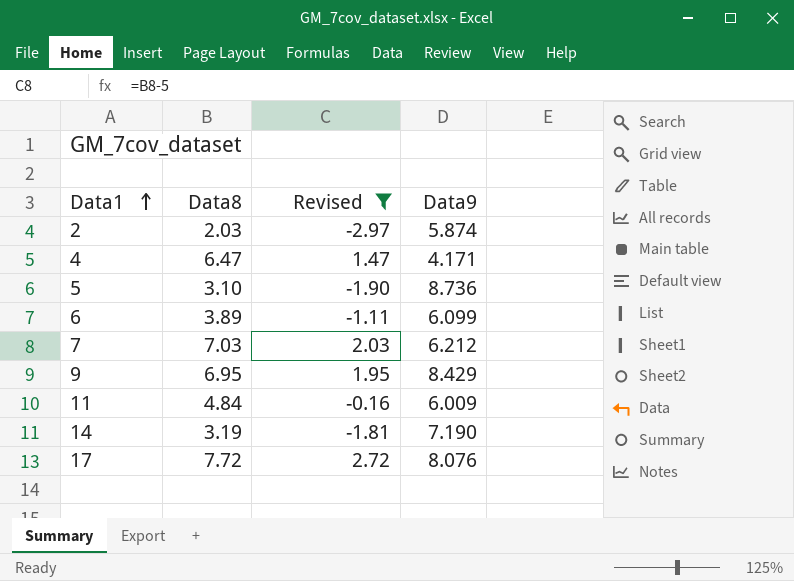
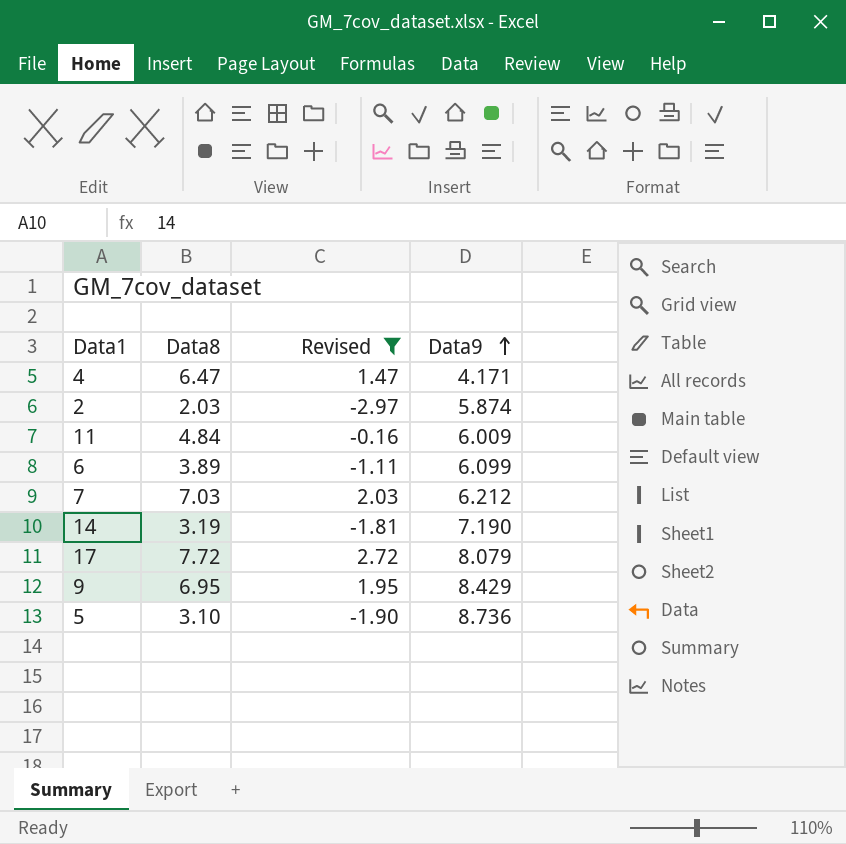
row order: Data1 ascending -> Data9 ascending
17 | Data9: 8.076 -> 8.079

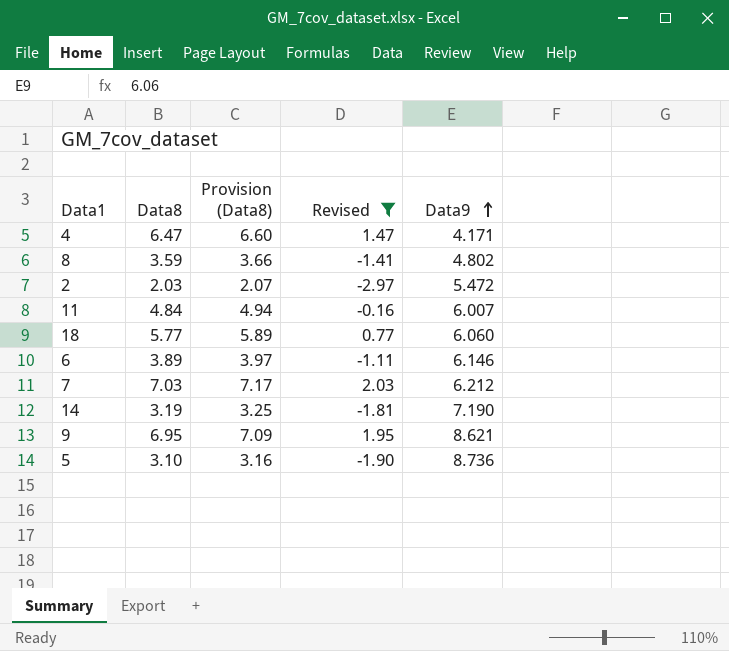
column Provision (Data8) | formula: none -> [Data8] * 1.02
row 17: 7.72 | 2.72 | 8.079 -> none
row 8: none -> 3.59 | 3.66 | -1.41 | 4.802
2 | Data9: 5.874 -> 5.472
11 | Data9: 6.009 -> 6.007
row 18: none -> 5.77 | 5.89 | 0.77 | 6.060
6 | Data9: 6.099 -> 6.146
9 | Data9: 8.429 -> 8.621

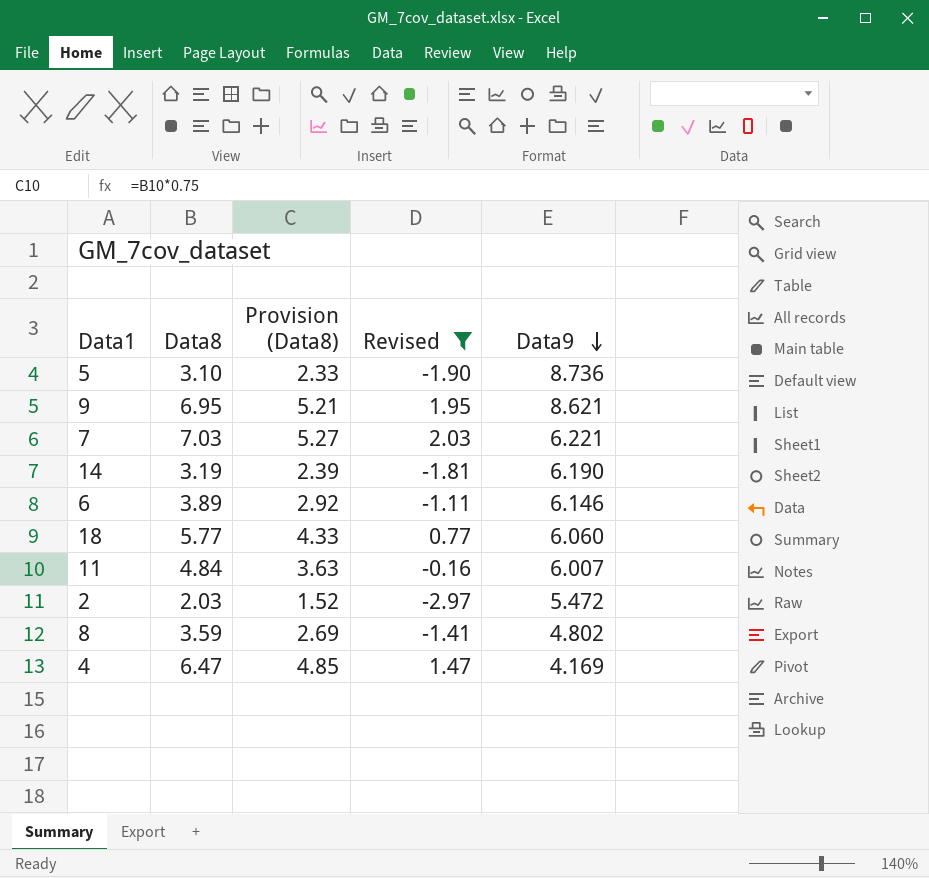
row order: Data9 ascending -> Data9 descending
column Provision (Data8) | formula: [Data8] * 1.02 -> [Data8] * 0.75
7 | Data9: 6.212 -> 6.221
14 | Data9: 7.190 -> 6.190
4 | Data9: 4.171 -> 4.169

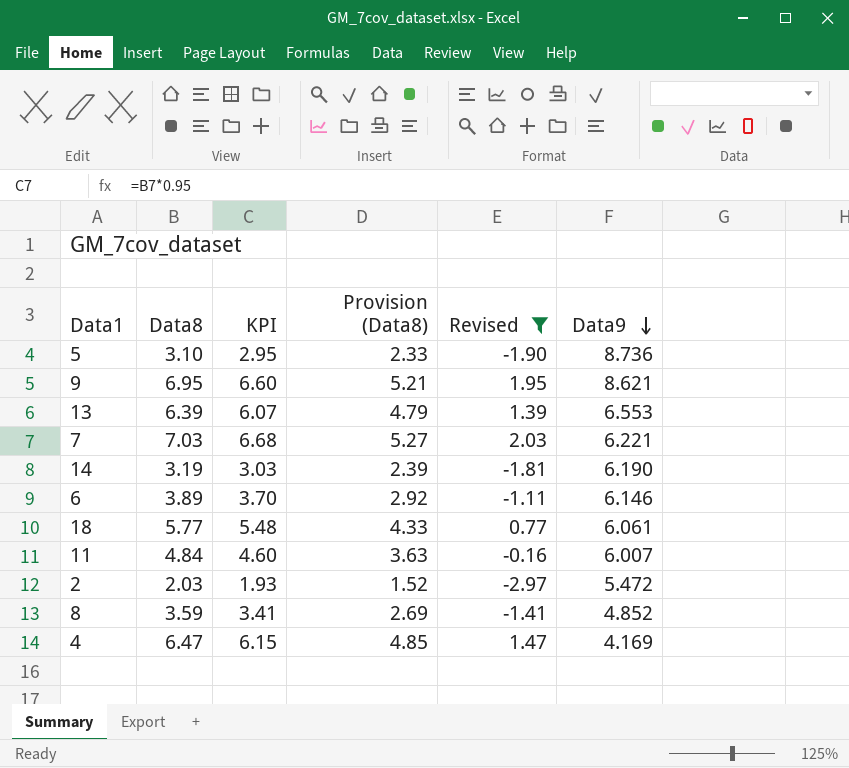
column KPI | formula: none -> [Data8] * 0.95
row 13: none -> 6.39 | 6.07 | 4.79 | 1.39 | 6.553
18 | Data9: 6.060 -> 6.061
8 | Data9: 4.802 -> 4.852

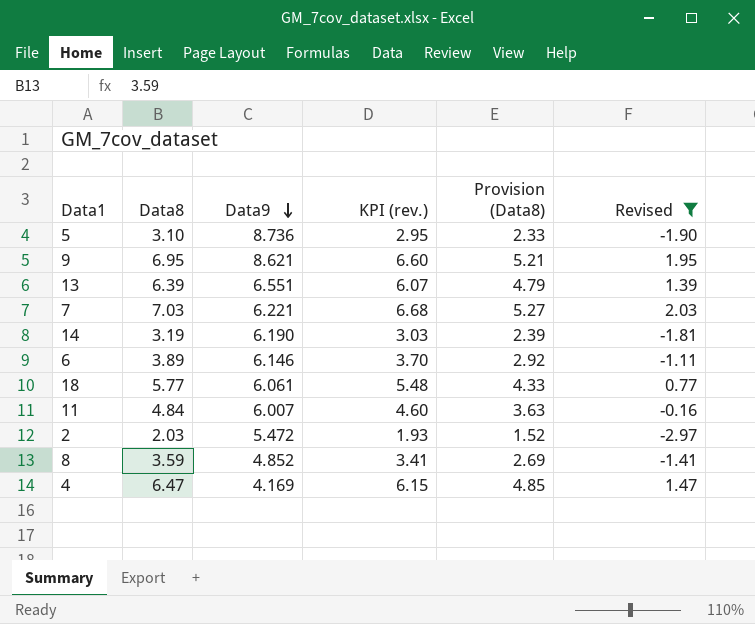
column Data9 | position: 6 -> 3
column name: KPI -> KPI (rev.)
13 | Data9: 6.553 -> 6.551

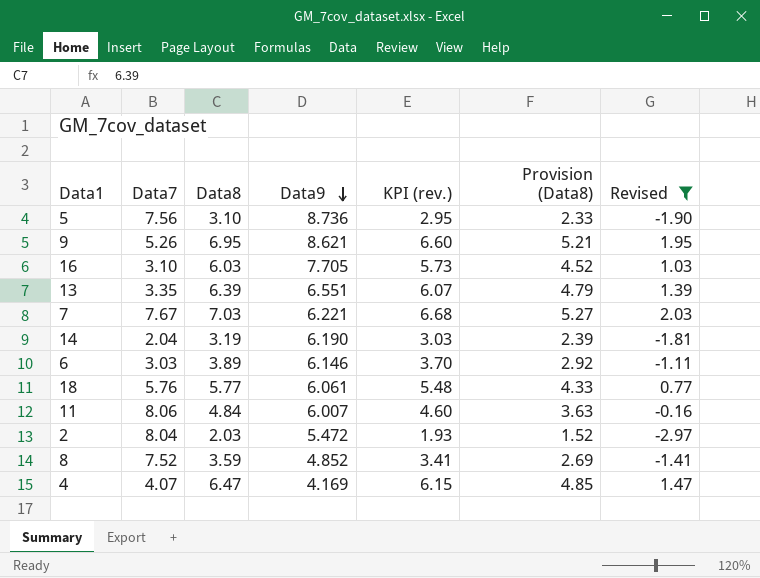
column Data7 | position: none -> 2
row 16: none -> 3.10 | 6.03 | 7.705 | 5.73 | 4.52 | 1.03

